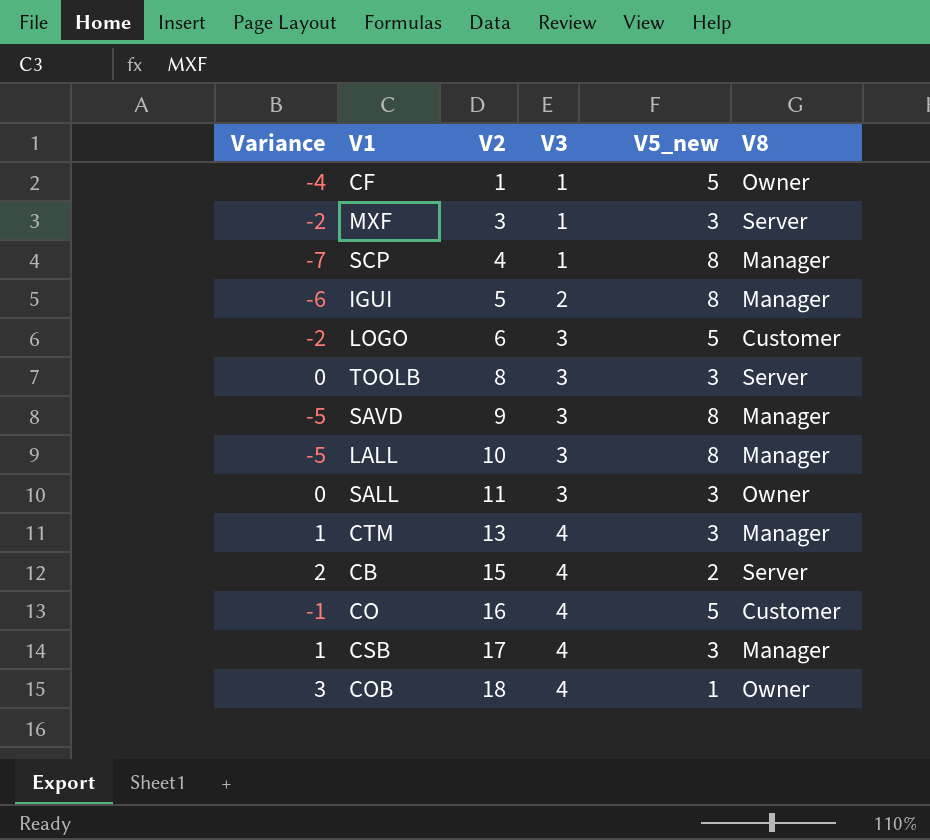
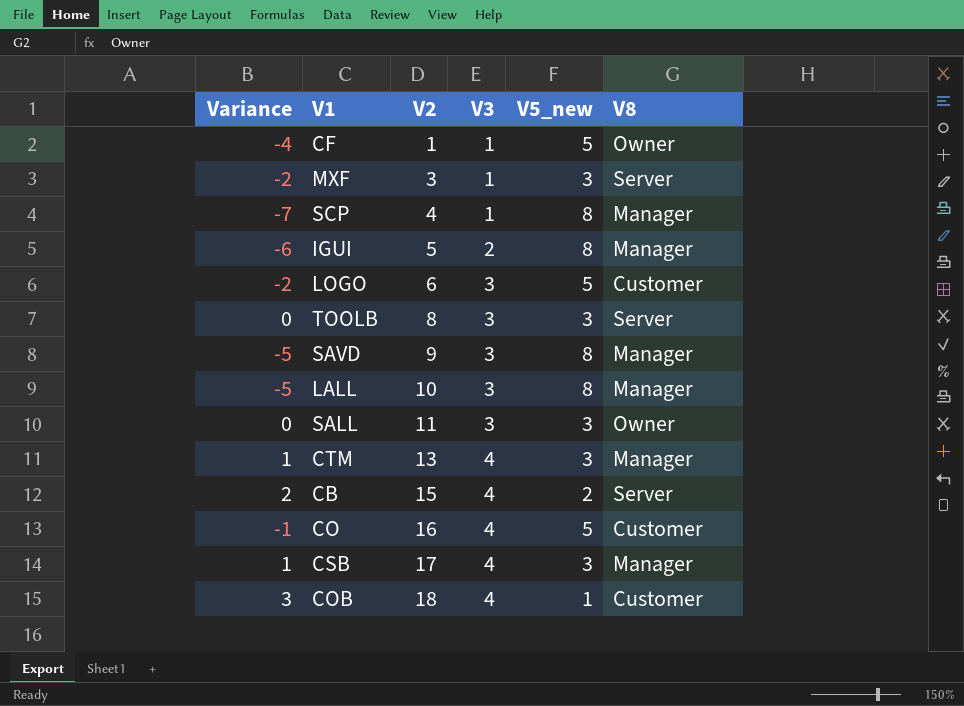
COB | V8: Owner -> Customer

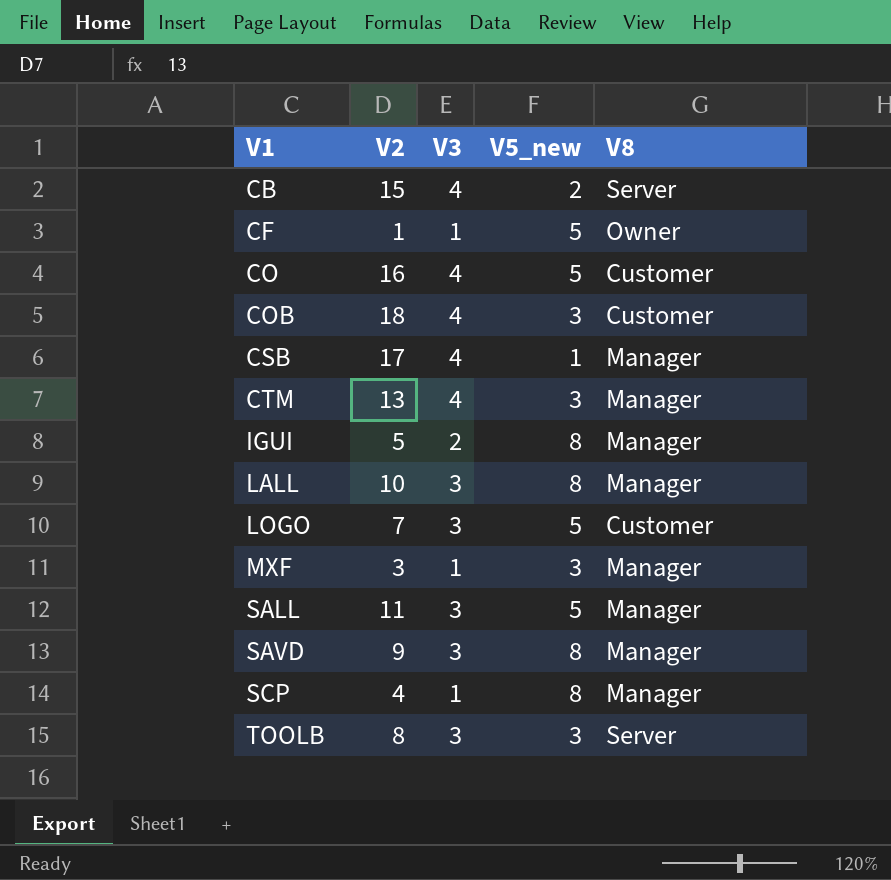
row order: V2 ascending -> V1 ascending
column Variance | formula: [V3] - [V5_new] -> none
COB | V5_new: 1 -> 3
CSB | V5_new: 3 -> 1
LOGO | V2: 6 -> 7
MXF | V8: Server -> Manager
SALL | V5_new: 3 -> 5
SALL | V8: Owner -> Manager

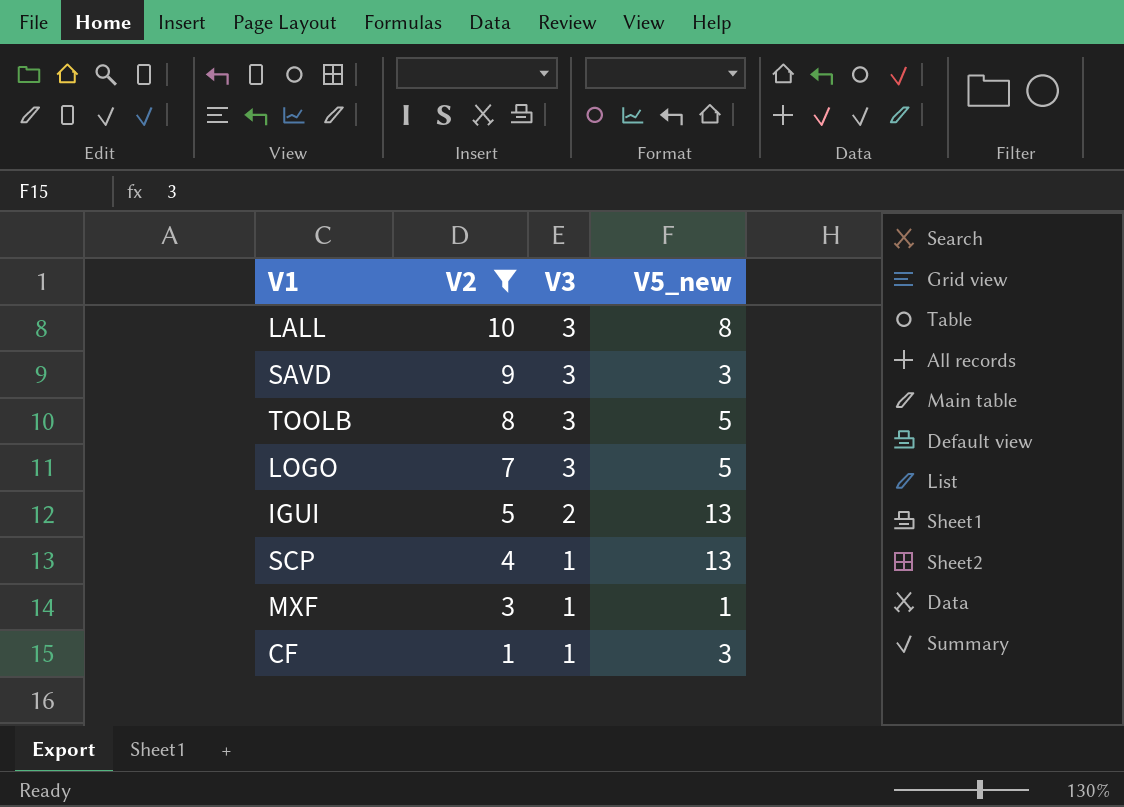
filter: none -> V2 <= 10
row order: V1 ascending -> V2 descending
column V8 | position: 5 -> none
SAVD | V5_new: 8 -> 3
TOOLB | V5_new: 3 -> 5
IGUI | V5_new: 8 -> 13
SCP | V5_new: 8 -> 13
MXF | V5_new: 3 -> 1
CF | V5_new: 5 -> 3

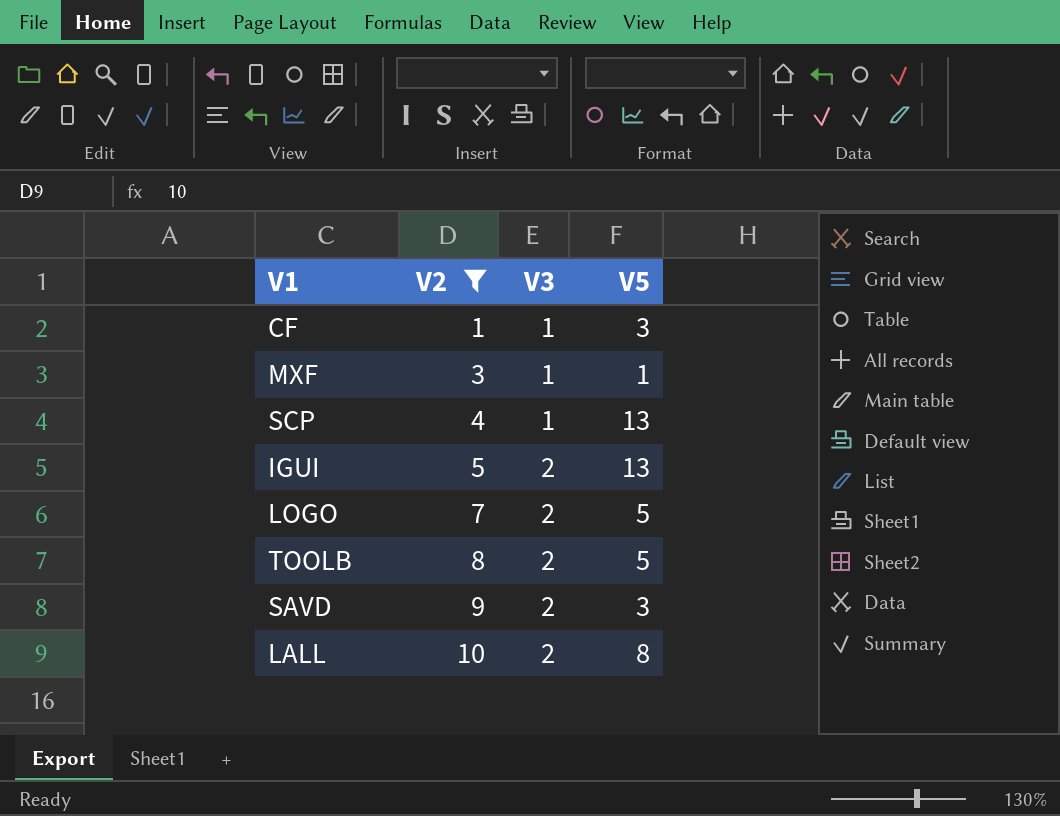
row order: V2 descending -> V2 ascending
column name: V5_new -> V5
LOGO | V3: 3 -> 2
TOOLB | V3: 3 -> 2
SAVD | V3: 3 -> 2
LALL | V3: 3 -> 2

